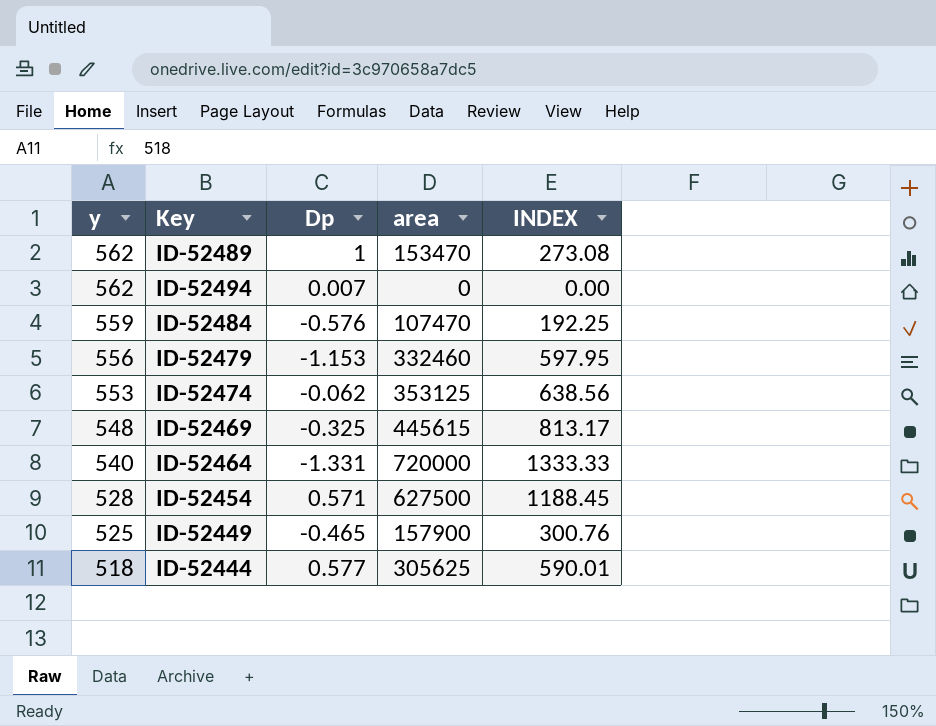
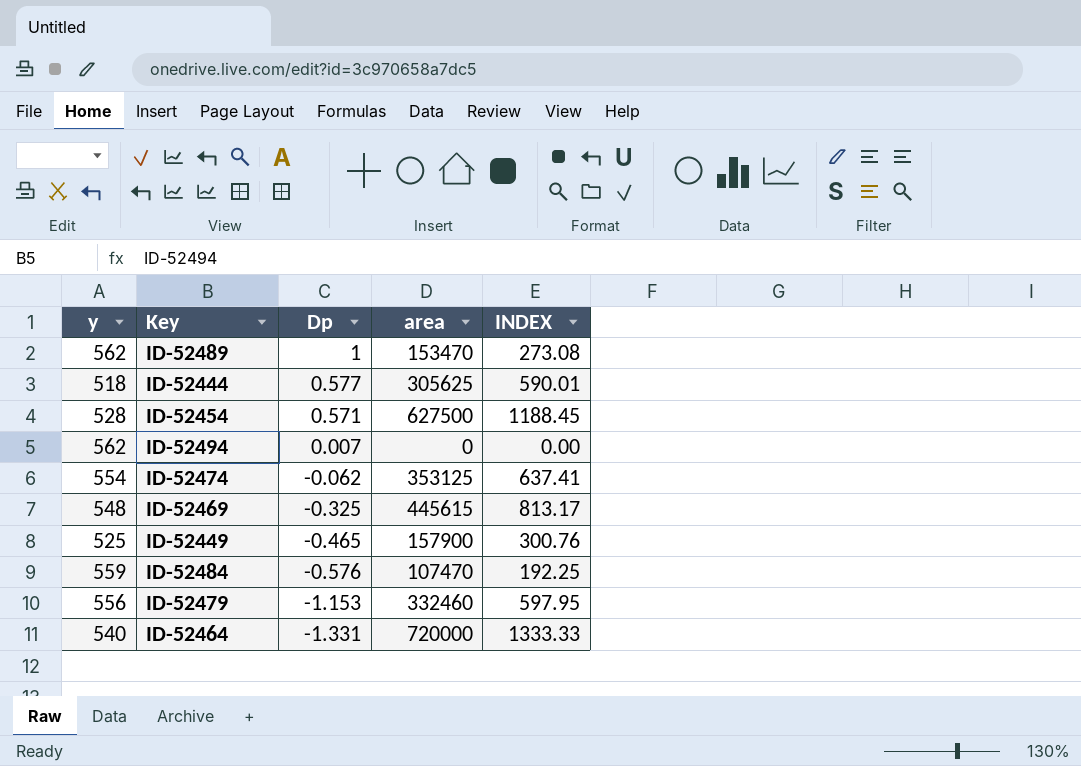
row order: y descending -> Dp descending
ID-52474 | y: 553 -> 554
ID-52474 | INDEX: 638.56 -> 637.41

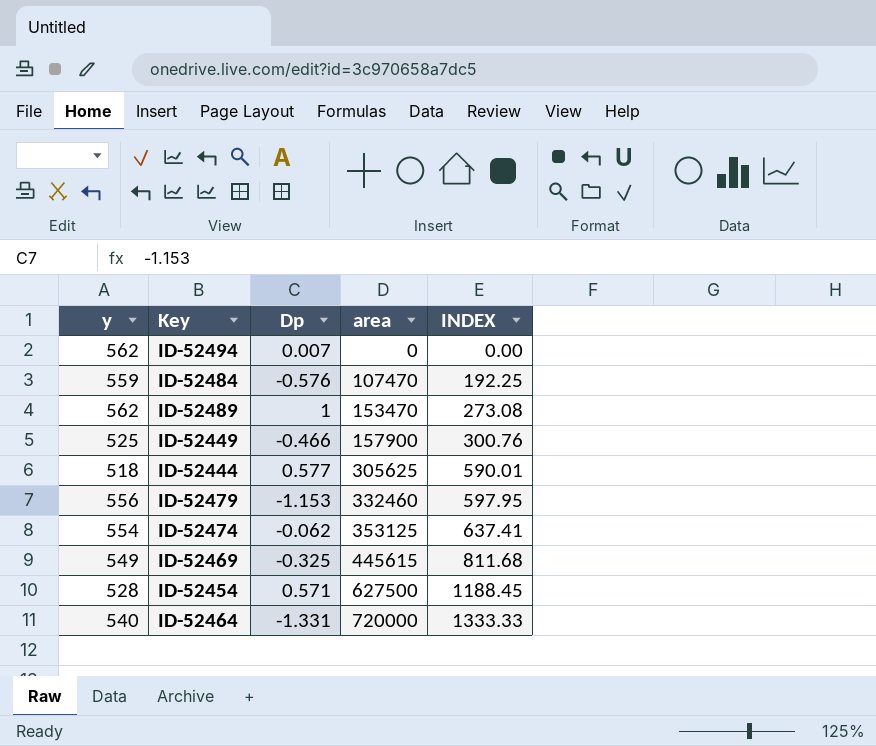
row order: Dp descending -> area ascending
ID-52449 | Dp: -0.465 -> -0.466
ID-52469 | y: 548 -> 549
ID-52469 | INDEX: 813.17 -> 811.68

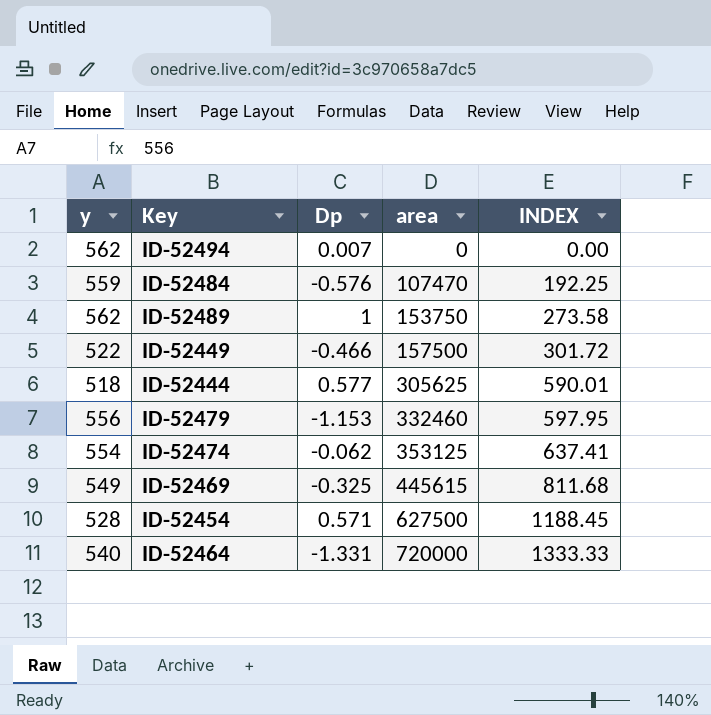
ID-52489 | area: 153470 -> 153750
ID-52489 | INDEX: 273.08 -> 273.58
ID-52449 | y: 525 -> 522
ID-52449 | area: 157900 -> 157500
ID-52449 | INDEX: 300.76 -> 301.72

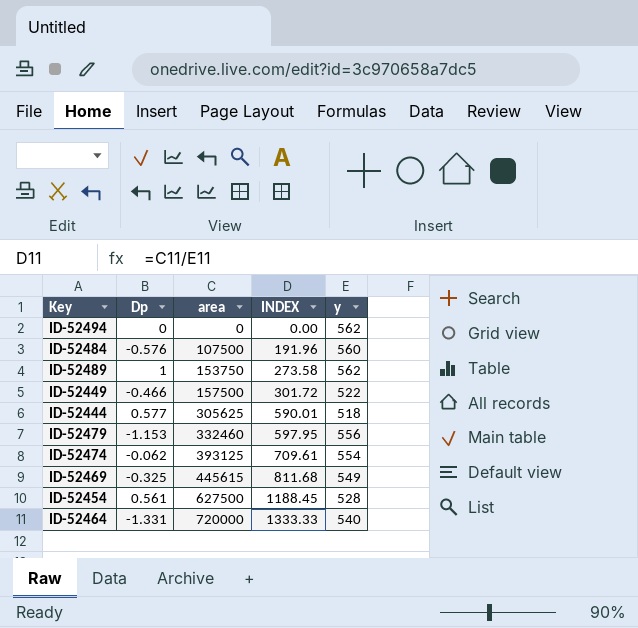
column y | position: 1 -> 5
ID-52494 | Dp: 0.007 -> 0
ID-52484 | area: 107470 -> 107500
ID-52484 | INDEX: 192.25 -> 191.96
ID-52484 | y: 559 -> 560
ID-52474 | area: 353125 -> 393125
ID-52474 | INDEX: 637.41 -> 709.61
ID-52454 | Dp: 0.571 -> 0.561

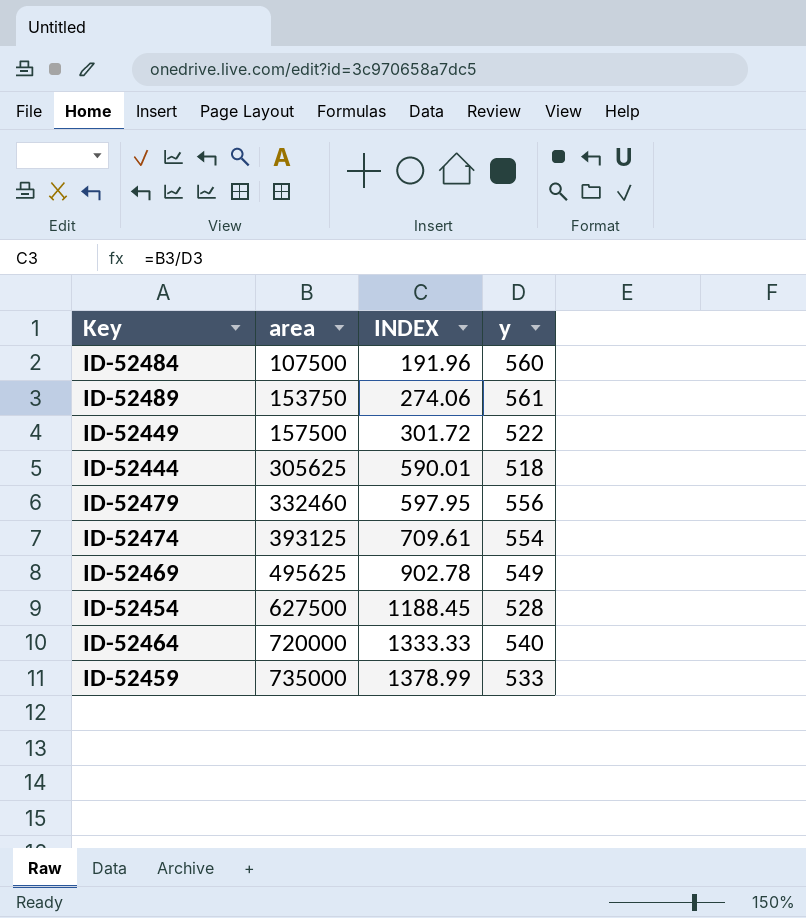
column Dp | position: 2 -> none
row ID-52494: 0 | 0 | 0.00 | 562 -> none
ID-52489 | INDEX: 273.58 -> 274.06
ID-52489 | y: 562 -> 561
ID-52469 | area: 445615 -> 495625
ID-52469 | INDEX: 811.68 -> 902.78
row ID-52459: none -> 735000 | 1378.99 | 533

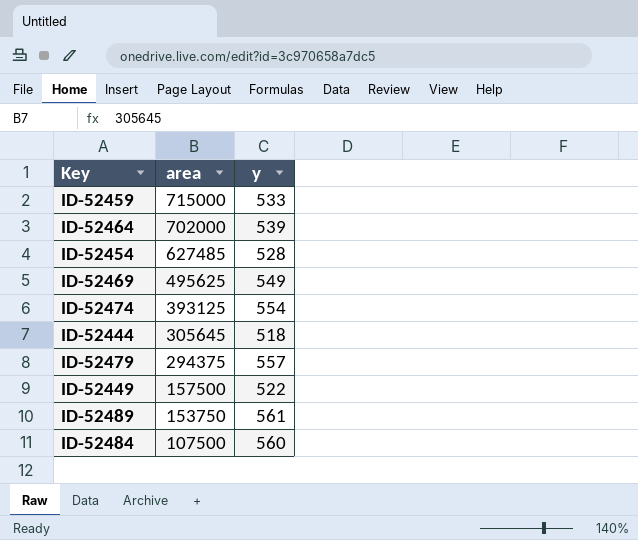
row order: area ascending -> area descending
column INDEX | formula: [area] / [y] -> none
ID-52459 | area: 735000 -> 715000
ID-52464 | area: 720000 -> 702000
ID-52464 | y: 540 -> 539
ID-52454 | area: 627500 -> 627485
ID-52444 | area: 305625 -> 305645
ID-52479 | area: 332460 -> 294375
ID-52479 | y: 556 -> 557

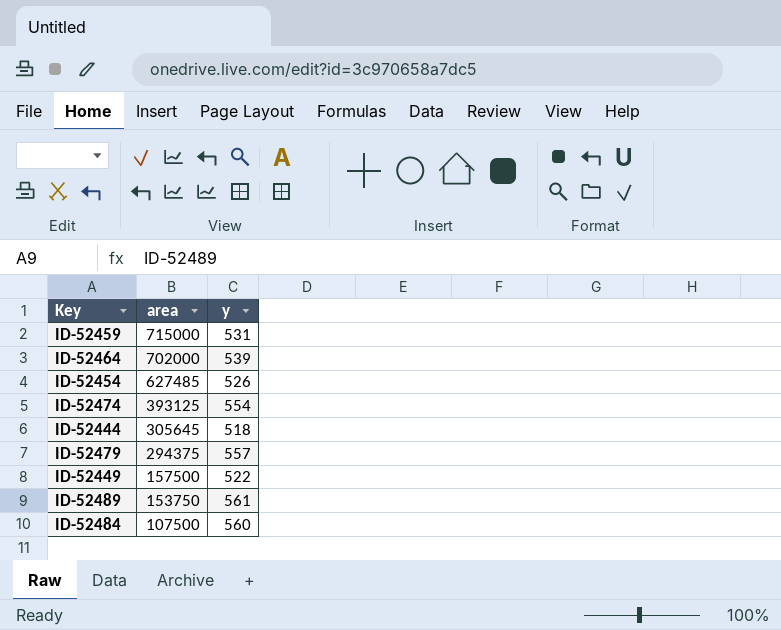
row ID-52469: 495625 | 549 -> none
ID-52459 | y: 533 -> 531
ID-52454 | y: 528 -> 526

